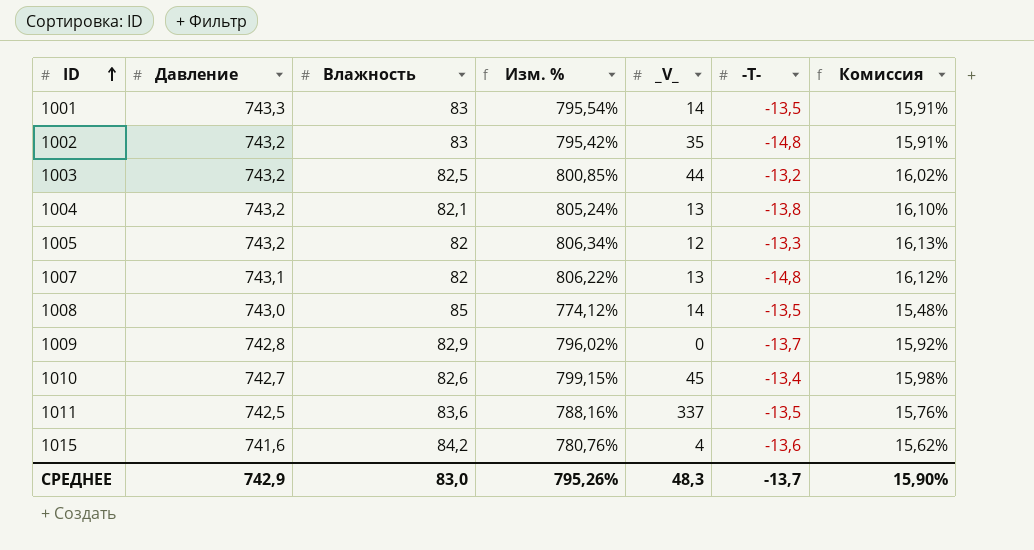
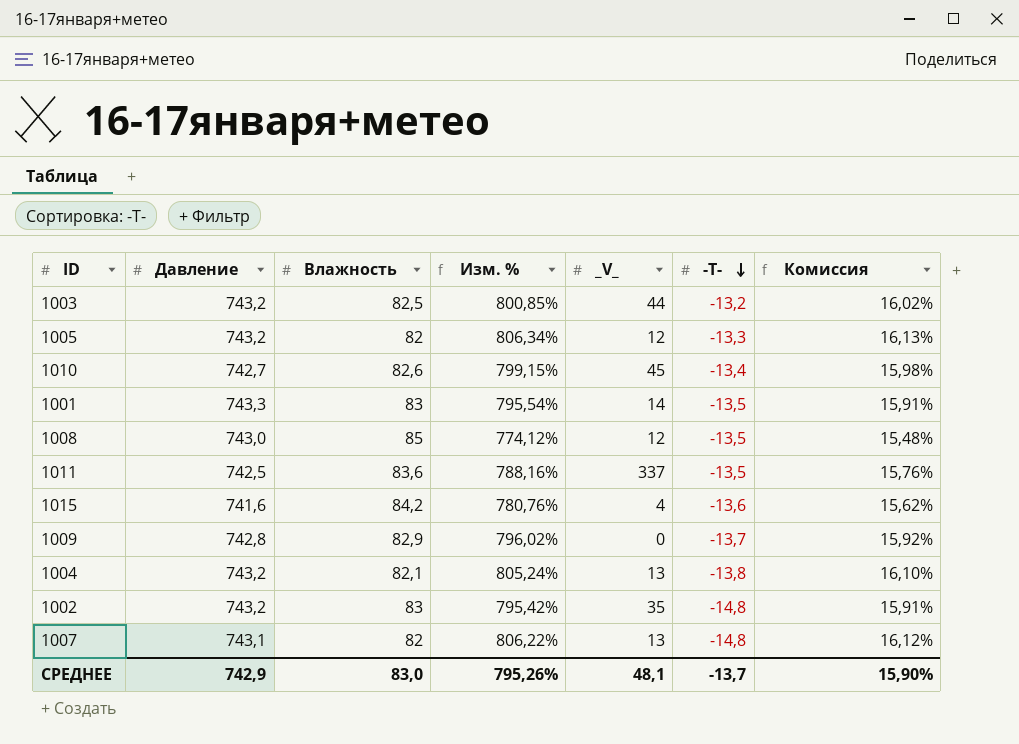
row order: ID ascending -> -T- descending
1008 | _V_: 14 -> 12
СРЕДНЕЕ | _V_: 48,3 -> 48,1

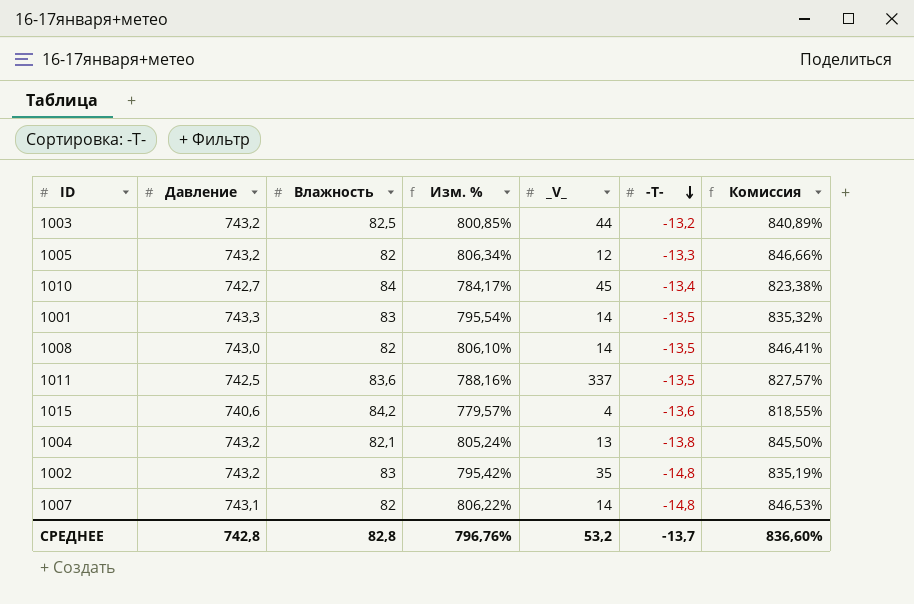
column Комиссия | formula: [Изм. %] * 0,02 -> [Изм. %] * 1,05
row 1009: 742,8 | 82,9 | 796,02% | 0 | -13,7 | 15,92% -> none
1010 | Влажность: 82,6 -> 84
1010 | Изм. %: 799,15% -> 784,17%
1008 | Влажность: 85 -> 82
1008 | Изм. %: 774,12% -> 806,10%
1008 | _V_: 12 -> 14
1015 | Давление: 741,6 -> 740,6
1015 | Изм. %: 780,76% -> 779,57%
1007 | _V_: 13 -> 14
СРЕДНЕЕ | Давление: 742,9 -> 742,8
СРЕДНЕЕ | Влажность: 83,0 -> 82,8
СРЕДНЕЕ | Изм. %: 795,26% -> 796,76%
СРЕДНЕЕ | _V_: 48,1 -> 53,2
СРЕДНЕЕ | Комиссия: 15,90% -> 836,60%

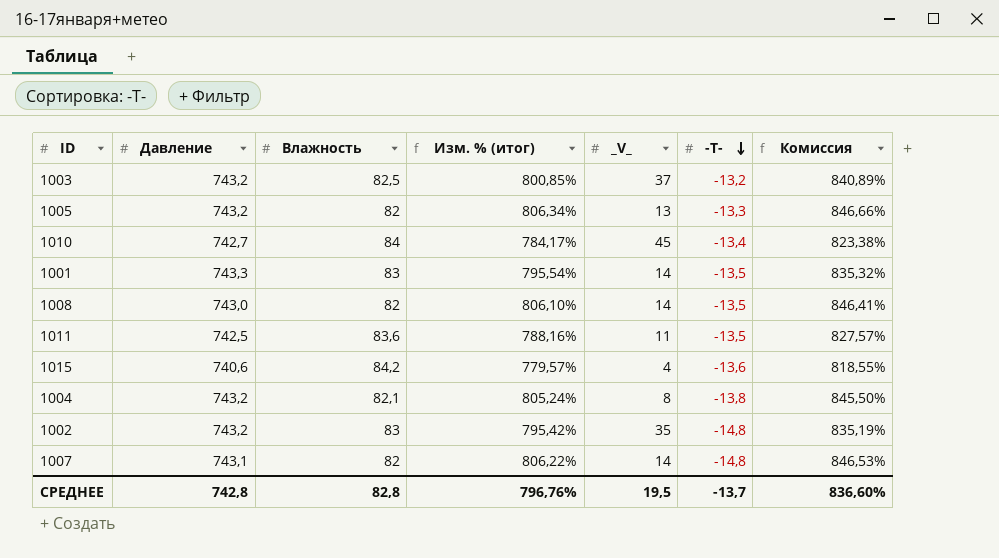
column name: Изм. % -> Изм. % (итог)
1003 | _V_: 44 -> 37
1005 | _V_: 12 -> 13
1011 | _V_: 337 -> 11
1004 | _V_: 13 -> 8
СРЕДНЕЕ | _V_: 53,2 -> 19,5

